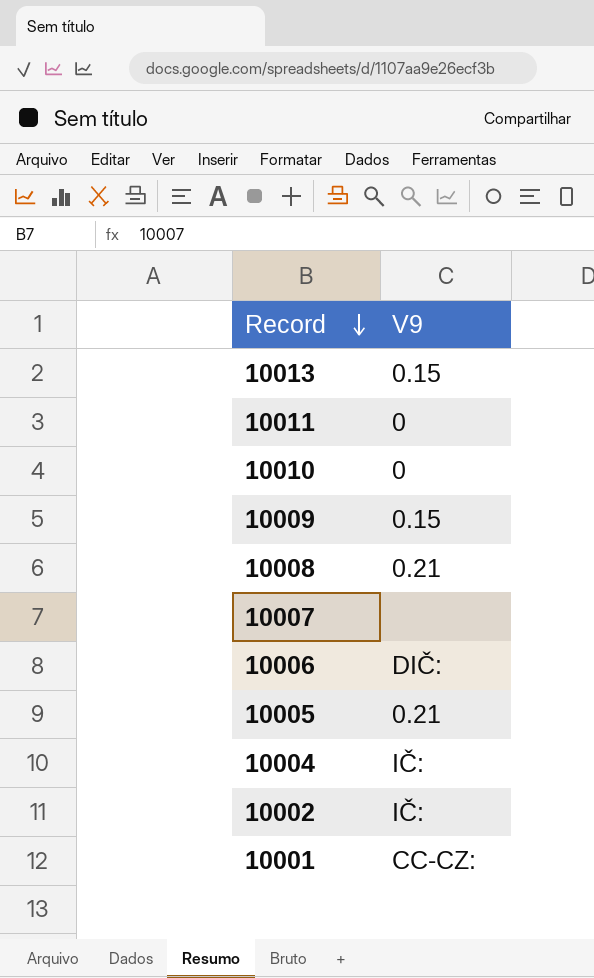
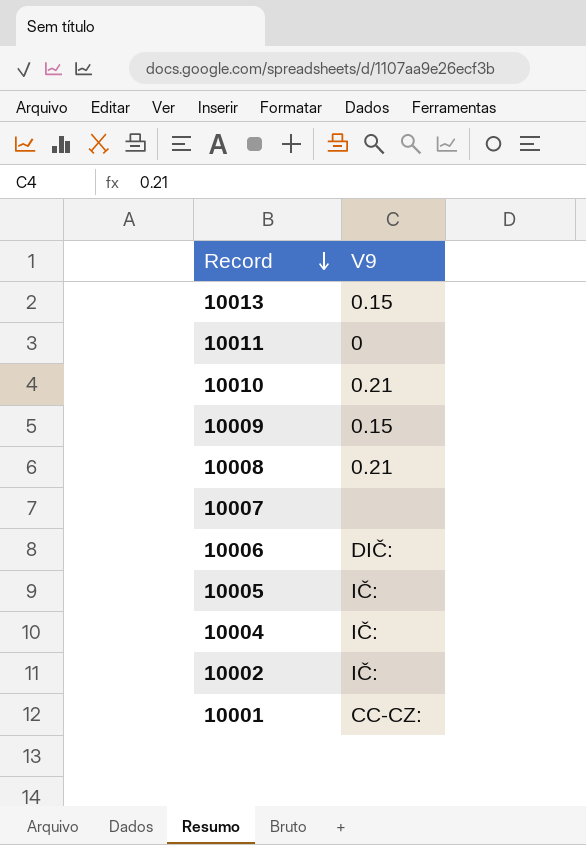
10010 | V9: 0 -> 0.21
10005 | V9: 0.21 -> IČ:

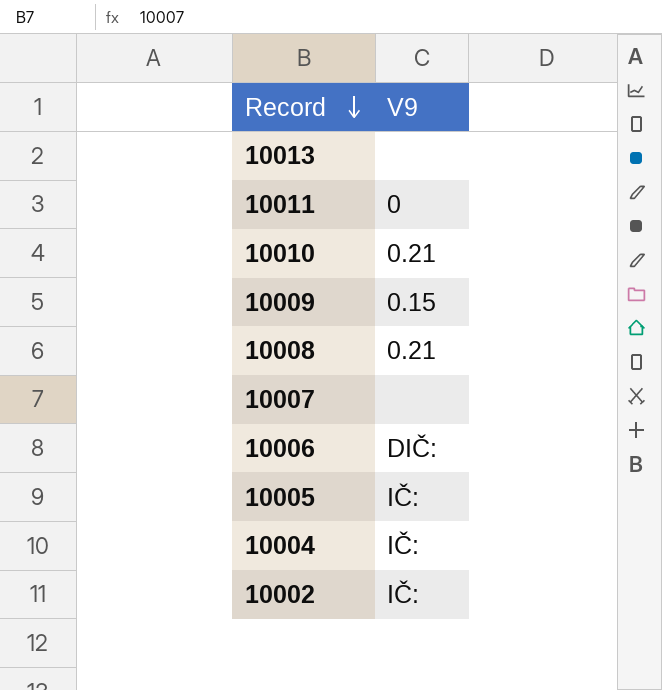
row 10001: CC-CZ: -> none
10013 | V9: 0.15 -> none

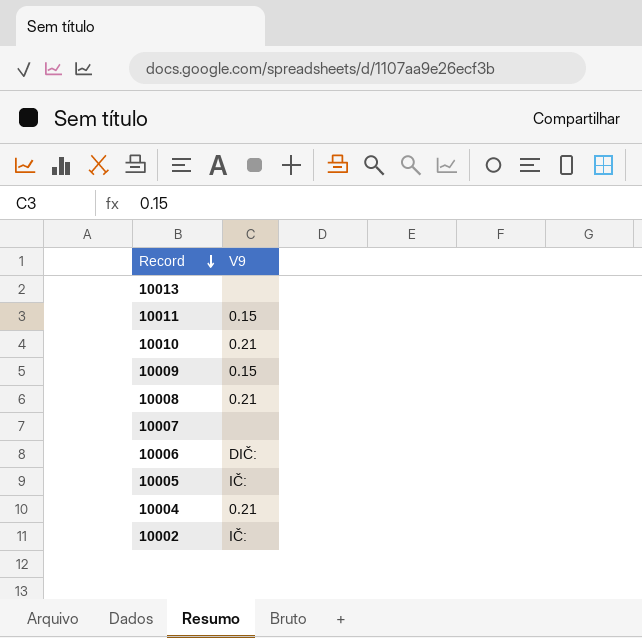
10011 | V9: 0 -> 0.15
10004 | V9: IČ: -> 0.21

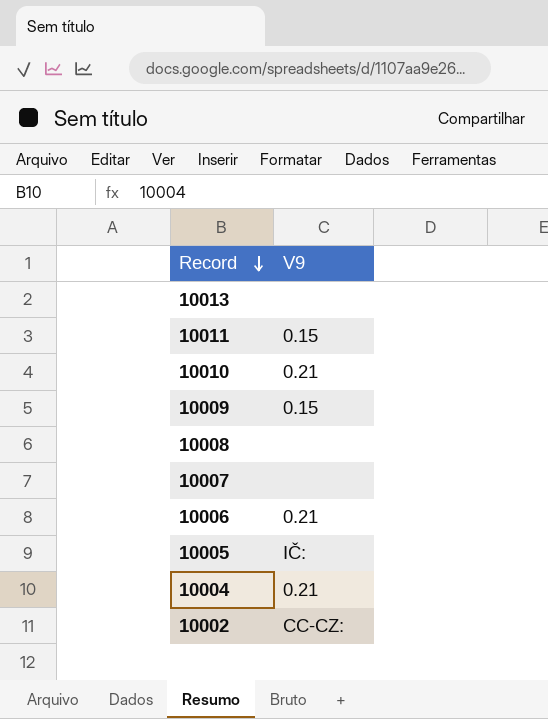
10008 | V9: 0.21 -> none
10006 | V9: DIČ: -> 0.21
10002 | V9: IČ: -> CC-CZ:

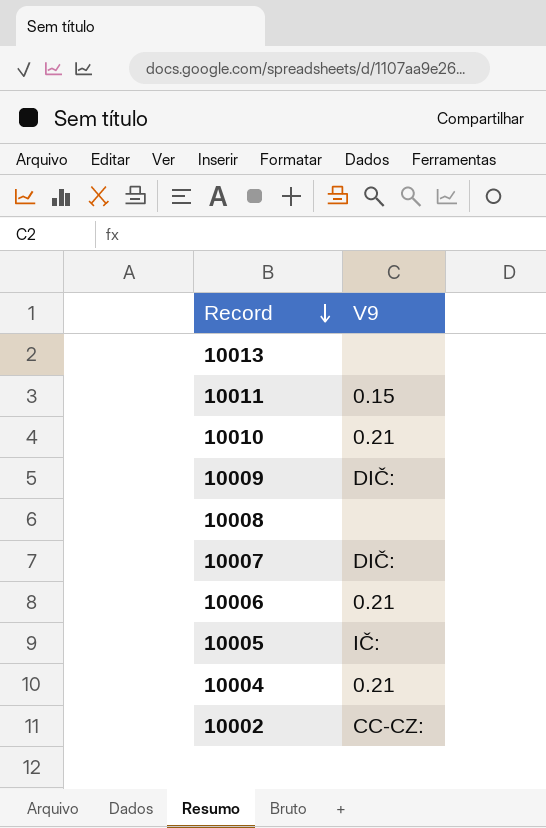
10009 | V9: 0.15 -> DIČ:
10007 | V9: none -> DIČ:

